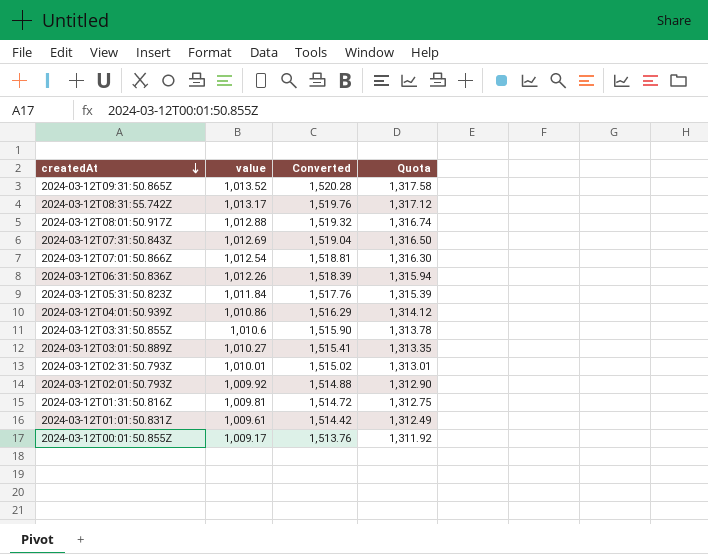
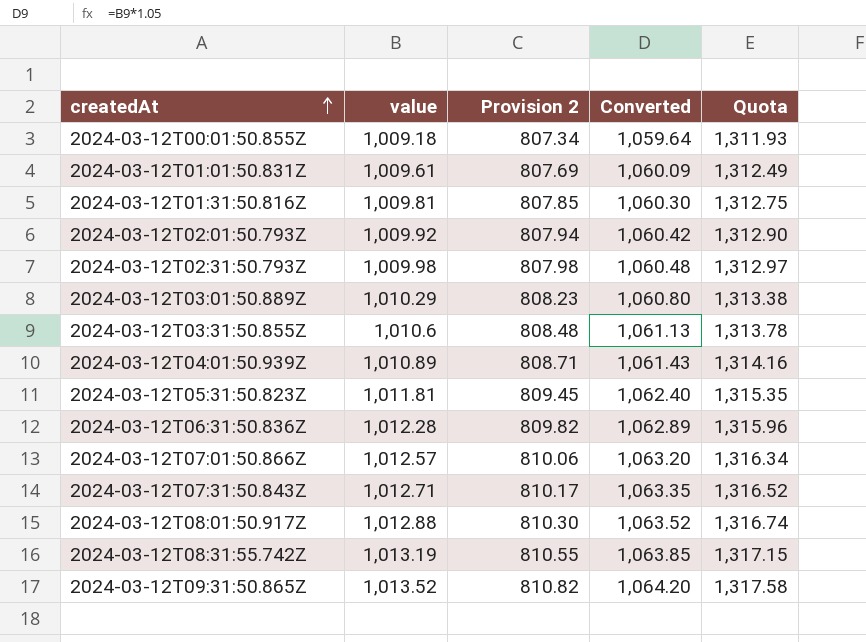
row order: createdAt descending -> createdAt ascending
column Provision 2 | formula: none -> [value] * 0.8
column Converted | formula: [value] * 1.5 -> [value] * 1.05
2024-03-12T00:01:50.855Z | value: 1,009.17 -> 1,009.18
2024-03-12T00:01:50.855Z | Quota: 1,311.92 -> 1,311.93
2024-03-12T02:31:50.793Z | value: 1,010.01 -> 1,009.98
2024-03-12T02:31:50.793Z | Quota: 1,313.01 -> 1,312.97
2024-03-12T03:01:50.889Z | value: 1,010.27 -> 1,010.29
2024-03-12T03:01:50.889Z | Quota: 1,313.35 -> 1,313.38
2024-03-12T04:01:50.939Z | value: 1,010.86 -> 1,010.89
2024-03-12T04:01:50.939Z | Quota: 1,314.12 -> 1,314.16
2024-03-12T05:31:50.823Z | value: 1,011.84 -> 1,011.81
2024-03-12T05:31:50.823Z | Quota: 1,315.39 -> 1,315.35
2024-03-12T06:31:50.836Z | value: 1,012.26 -> 1,012.28
2024-03-12T06:31:50.836Z | Quota: 1,315.94 -> 1,315.96
2024-03-12T07:01:50.866Z | value: 1,012.54 -> 1,012.57
2024-03-12T07:01:50.866Z | Quota: 1,316.30 -> 1,316.34
2024-03-12T07:31:50.843Z | value: 1,012.69 -> 1,012.71
2024-03-12T07:31:50.843Z | Quota: 1,316.50 -> 1,316.52
2024-03-12T08:31:55.742Z | value: 1,013.17 -> 1,013.19
2024-03-12T08:31:55.742Z | Quota: 1,317.12 -> 1,317.15

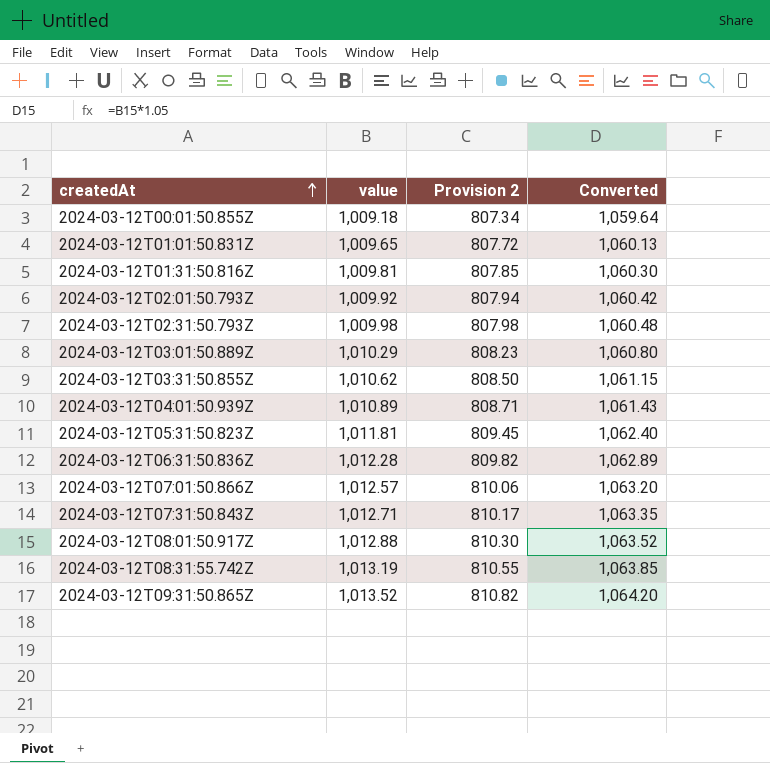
column Quota | formula: [value] * 1.3 -> none
2024-03-12T01:01:50.831Z | value: 1,009.61 -> 1,009.65
2024-03-12T01:01:50.831Z | Provision 2: 807.69 -> 807.72
2024-03-12T01:01:50.831Z | Converted: 1,060.09 -> 1,060.13
2024-03-12T03:31:50.855Z | value: 1,010.6 -> 1,010.62
2024-03-12T03:31:50.855Z | Provision 2: 808.48 -> 808.50
2024-03-12T03:31:50.855Z | Converted: 1,061.13 -> 1,061.15

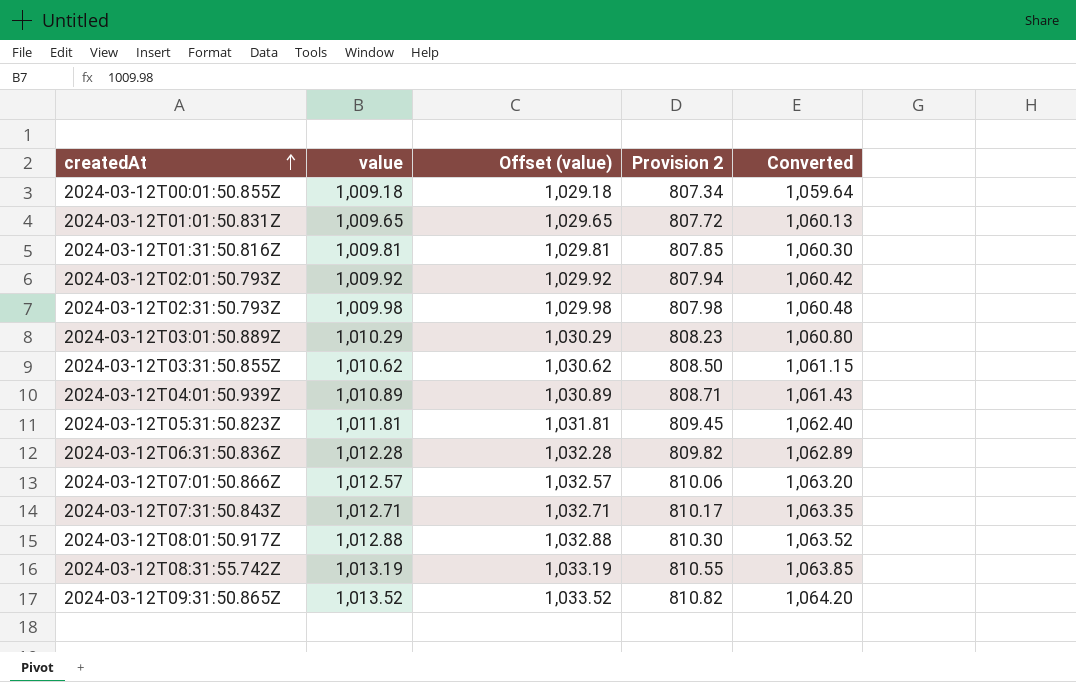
column Offset (value) | formula: none -> [value] + 20

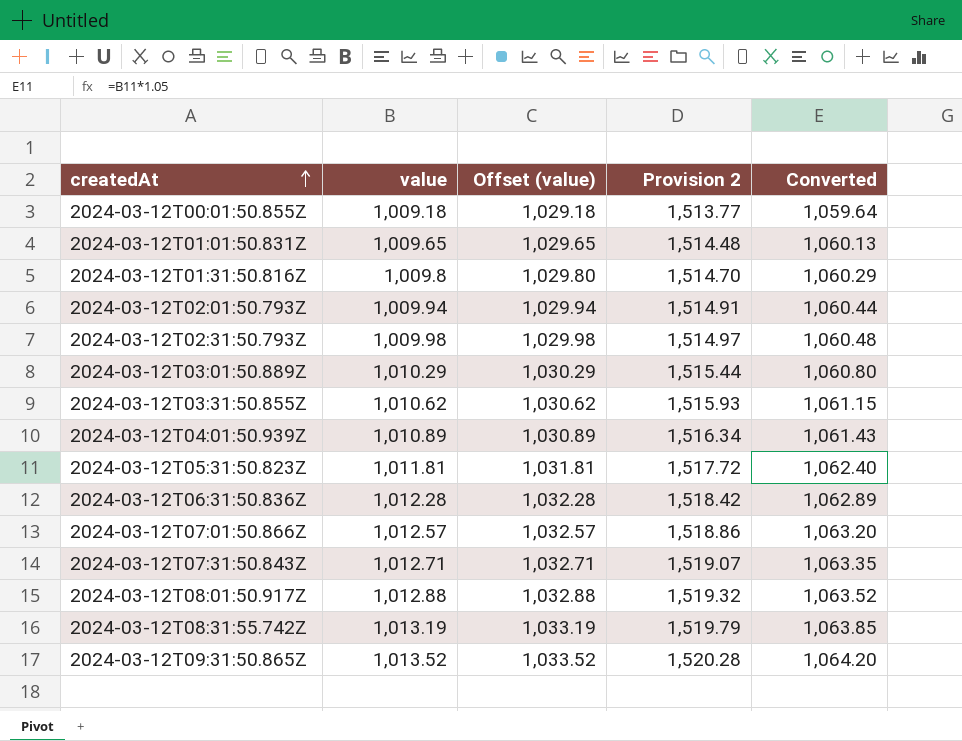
column Provision 2 | formula: [value] * 0.8 -> [value] * 1.5
2024-03-12T01:31:50.816Z | value: 1,009.81 -> 1,009.8
2024-03-12T01:31:50.816Z | Offset (value): 1,029.81 -> 1,029.80
2024-03-12T01:31:50.816Z | Converted: 1,060.30 -> 1,060.29
2024-03-12T02:01:50.793Z | value: 1,009.92 -> 1,009.94
2024-03-12T02:01:50.793Z | Offset (value): 1,029.92 -> 1,029.94
2024-03-12T02:01:50.793Z | Converted: 1,060.42 -> 1,060.44

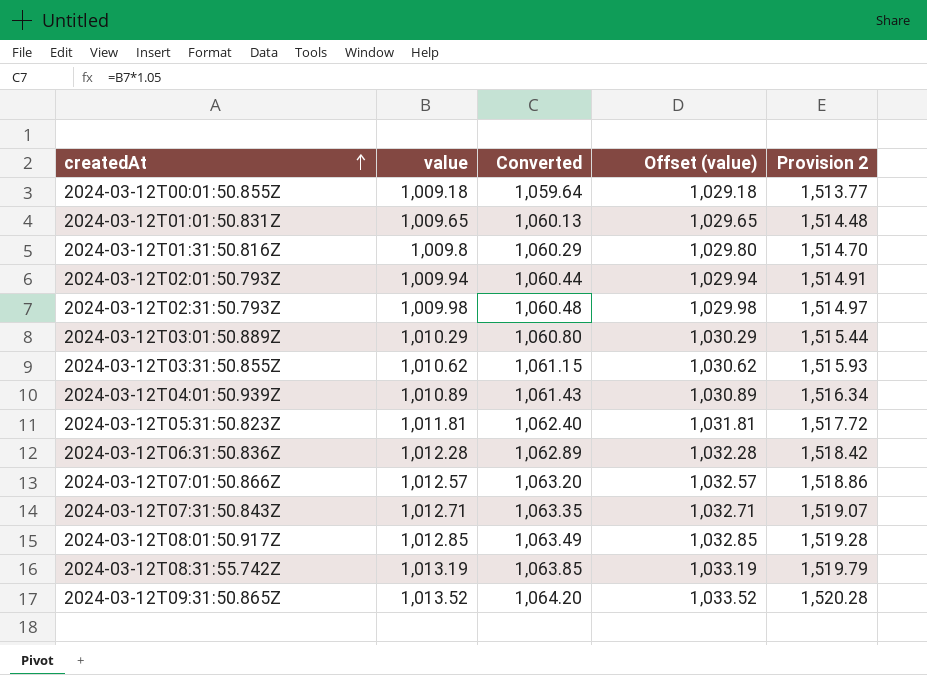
column Converted | position: 5 -> 3
2024-03-12T08:01:50.917Z | value: 1,012.88 -> 1,012.85
2024-03-12T08:01:50.917Z | Converted: 1,063.52 -> 1,063.49
2024-03-12T08:01:50.917Z | Offset (value): 1,032.88 -> 1,032.85
2024-03-12T08:01:50.917Z | Provision 2: 1,519.32 -> 1,519.28

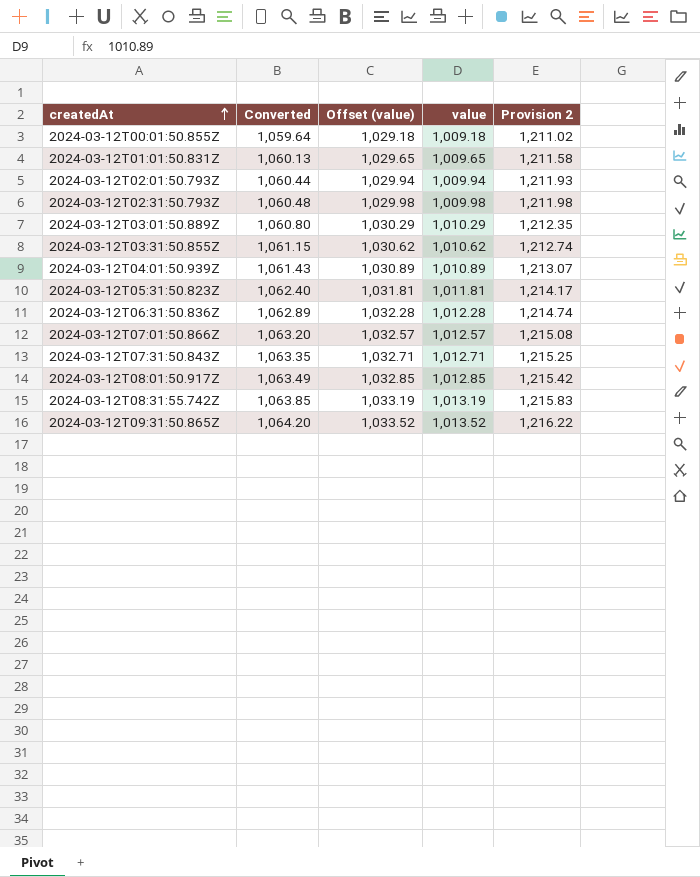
column value | position: 2 -> 4
column Provision 2 | formula: [value] * 1.5 -> [value] * 1.2
row 2024-03-12T01:31:50.816Z: 1,009.8 | 1,060.29 | 1,029.80 | 1,514.70 -> none

